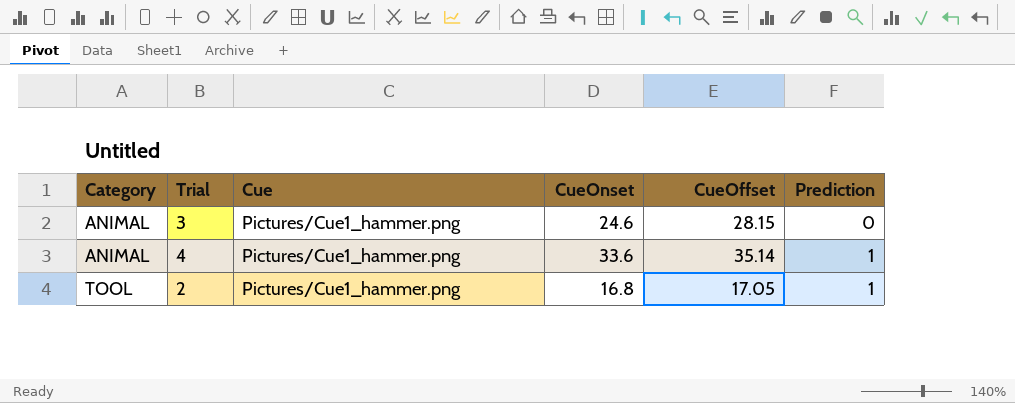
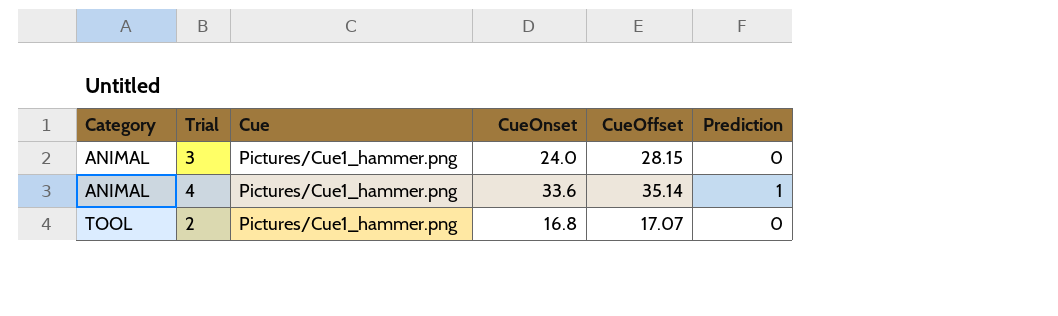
3 | CueOnset: 24.6 -> 24.0
2 | CueOffset: 17.05 -> 17.07
2 | Prediction: 1 -> 0

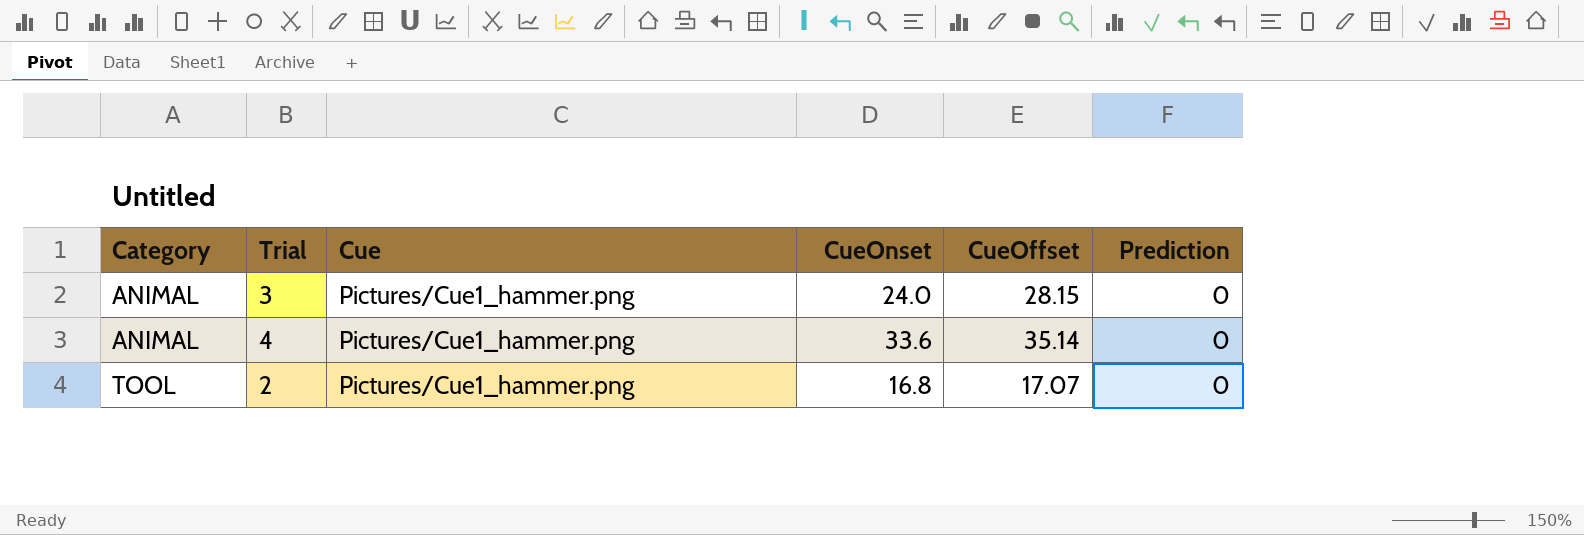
4 | Prediction: 1 -> 0

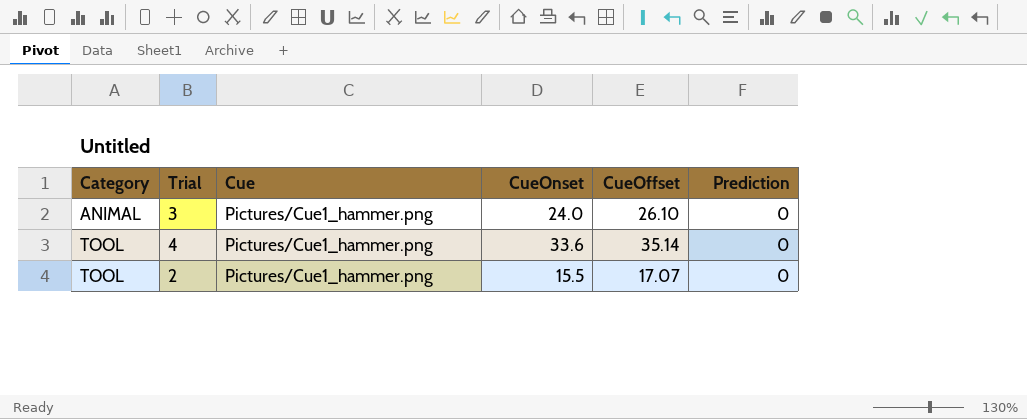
3 | CueOffset: 28.15 -> 26.10
4 | Category: ANIMAL -> TOOL
2 | CueOnset: 16.8 -> 15.5

